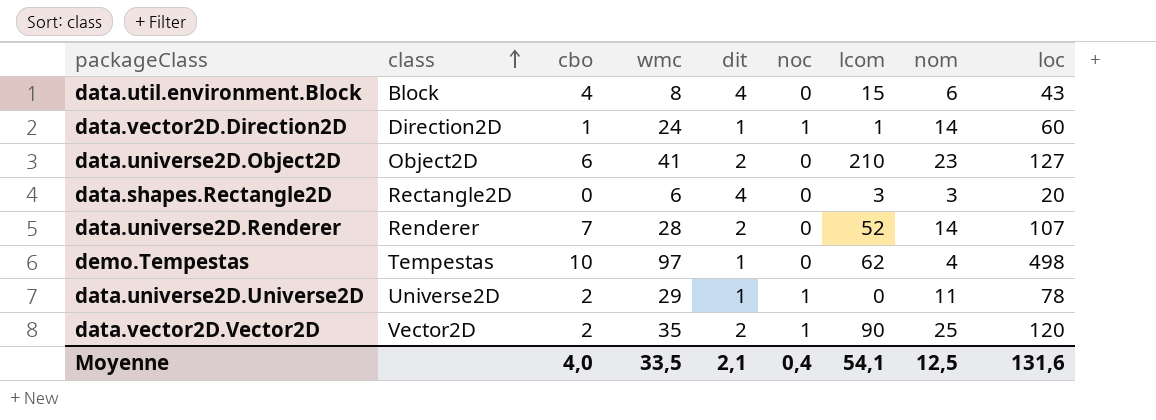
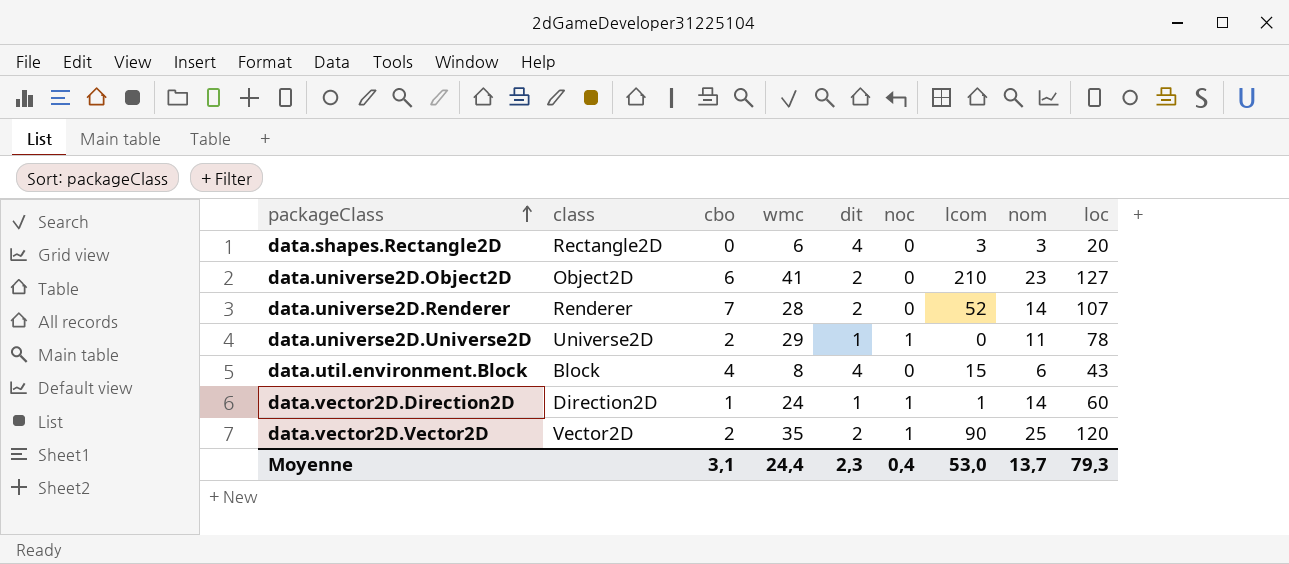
row order: class ascending -> packageClass ascending
row demo.Tempestas: Tempestas | 10 | 97 | 1 | 0 | 62 | 4 | 498 -> none
Moyenne | cbo: 4,0 -> 3,1
Moyenne | wmc: 33,5 -> 24,4
Moyenne | dit: 2,1 -> 2,3
Moyenne | lcom: 54,1 -> 53,0
Moyenne | nom: 12,5 -> 13,7
Moyenne | loc: 131,6 -> 79,3

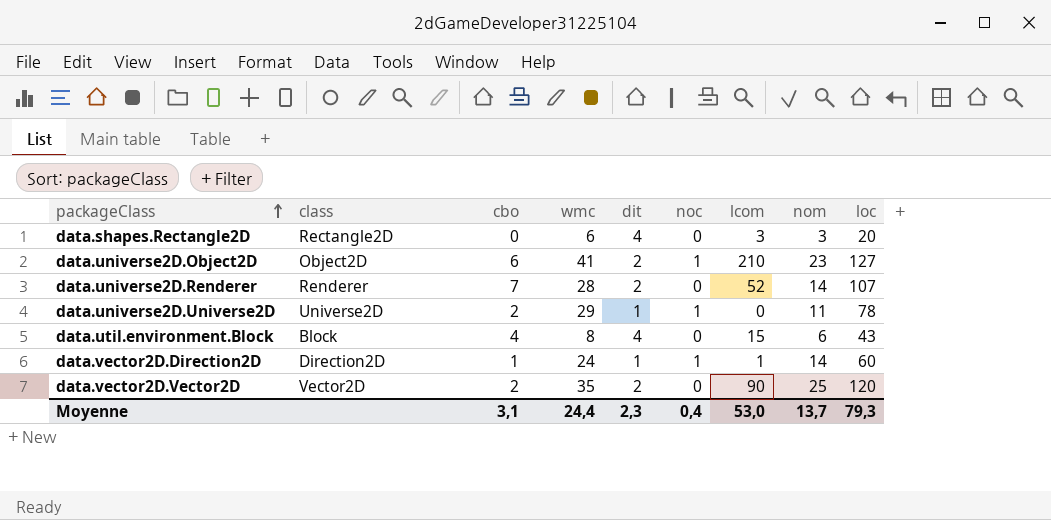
data.universe2D.Object2D | noc: 0 -> 1
data.vector2D.Vector2D | noc: 1 -> 0

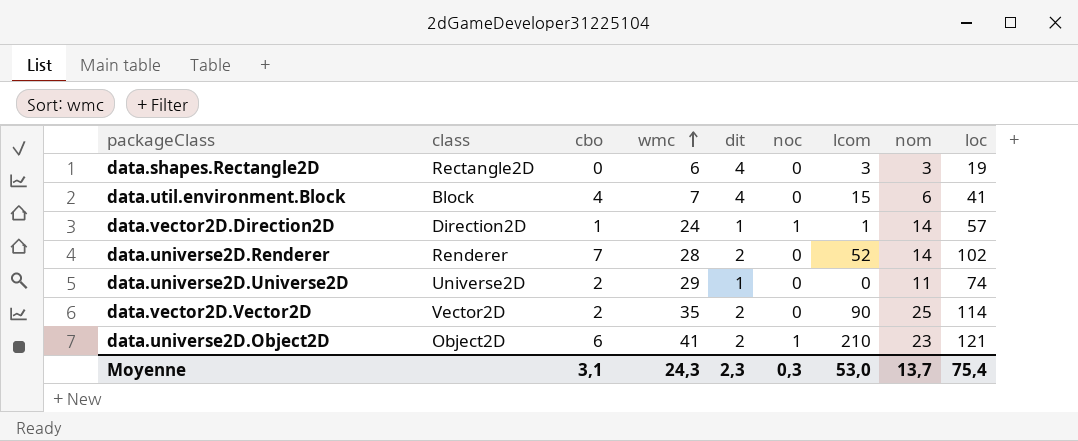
row order: packageClass ascending -> wmc ascending
data.shapes.Rectangle2D | loc: 20 -> 19
data.util.environment.Block | wmc: 8 -> 7
data.util.environment.Block | loc: 43 -> 41
data.vector2D.Direction2D | loc: 60 -> 57
data.universe2D.Renderer | loc: 107 -> 102
data.universe2D.Universe2D | noc: 1 -> 0
data.universe2D.Universe2D | loc: 78 -> 74
data.vector2D.Vector2D | loc: 120 -> 114
data.universe2D.Object2D | loc: 127 -> 121
Moyenne | wmc: 24,4 -> 24,3
Moyenne | noc: 0,4 -> 0,3
Moyenne | loc: 79,3 -> 75,4

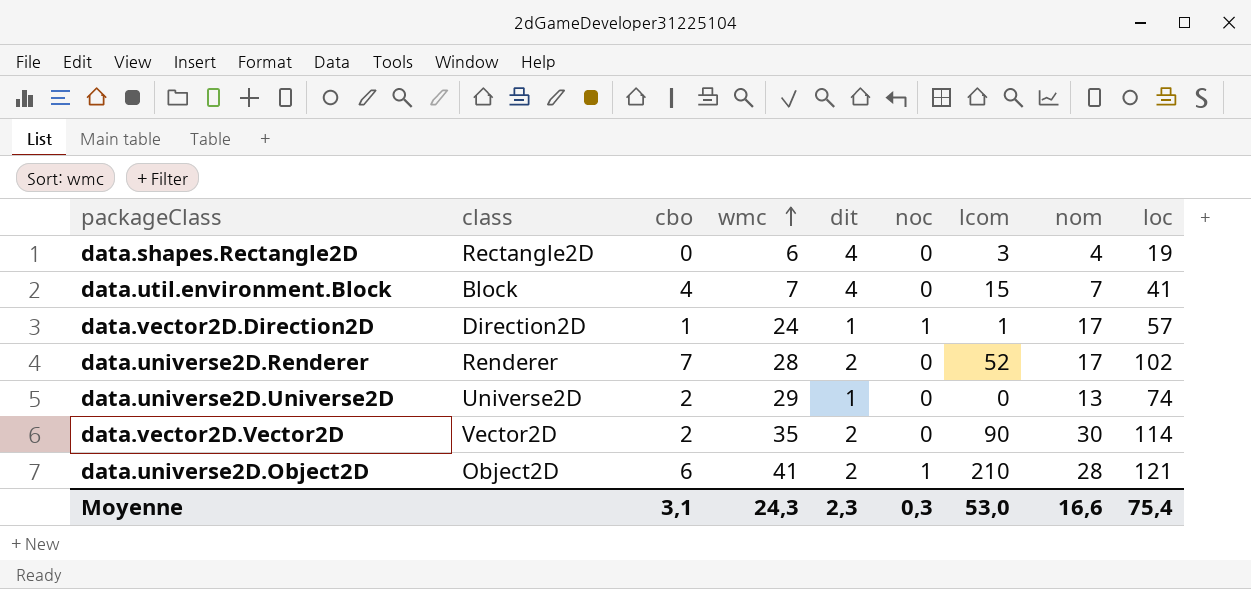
data.shapes.Rectangle2D | nom: 3 -> 4
data.util.environment.Block | nom: 6 -> 7
data.vector2D.Direction2D | nom: 14 -> 17
data.universe2D.Renderer | nom: 14 -> 17
data.universe2D.Universe2D | nom: 11 -> 13
data.vector2D.Vector2D | nom: 25 -> 30
data.universe2D.Object2D | nom: 23 -> 28
Moyenne | nom: 13,7 -> 16,6

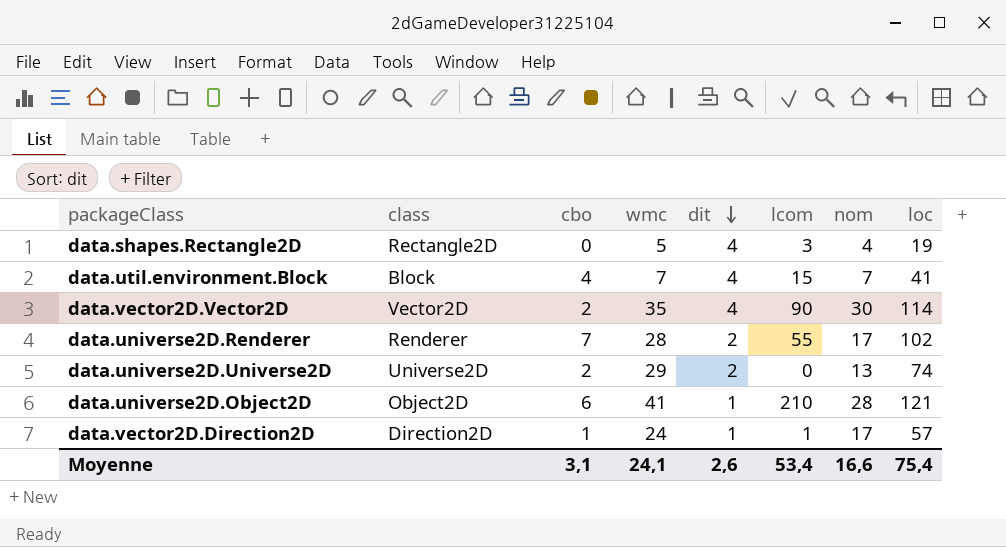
row order: wmc ascending -> dit descending
column noc | position: 6 -> none
data.shapes.Rectangle2D | wmc: 6 -> 5
data.vector2D.Vector2D | dit: 2 -> 4
data.universe2D.Renderer | lcom: 52 -> 55
data.universe2D.Universe2D | dit: 1 -> 2
data.universe2D.Object2D | dit: 2 -> 1
Moyenne | wmc: 24,3 -> 24,1
Moyenne | dit: 2,3 -> 2,6
Moyenne | lcom: 53,0 -> 53,4

